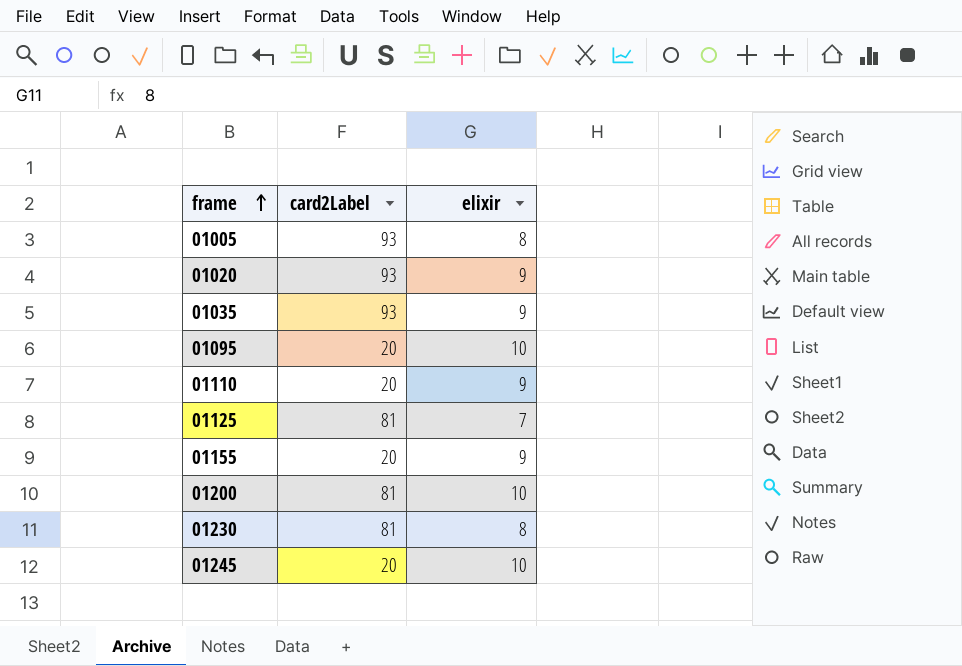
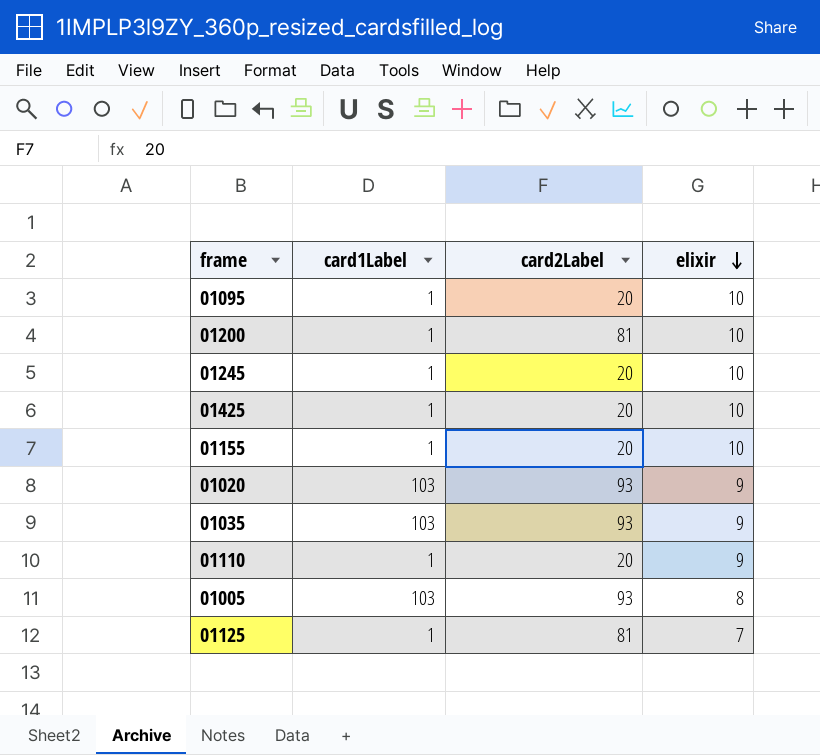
row order: frame ascending -> elixir descending
column card1Label | position: none -> 2
row 01230: 81 | 8 -> none
row 01425: none -> 1 | 20 | 10
01155 | elixir: 9 -> 10

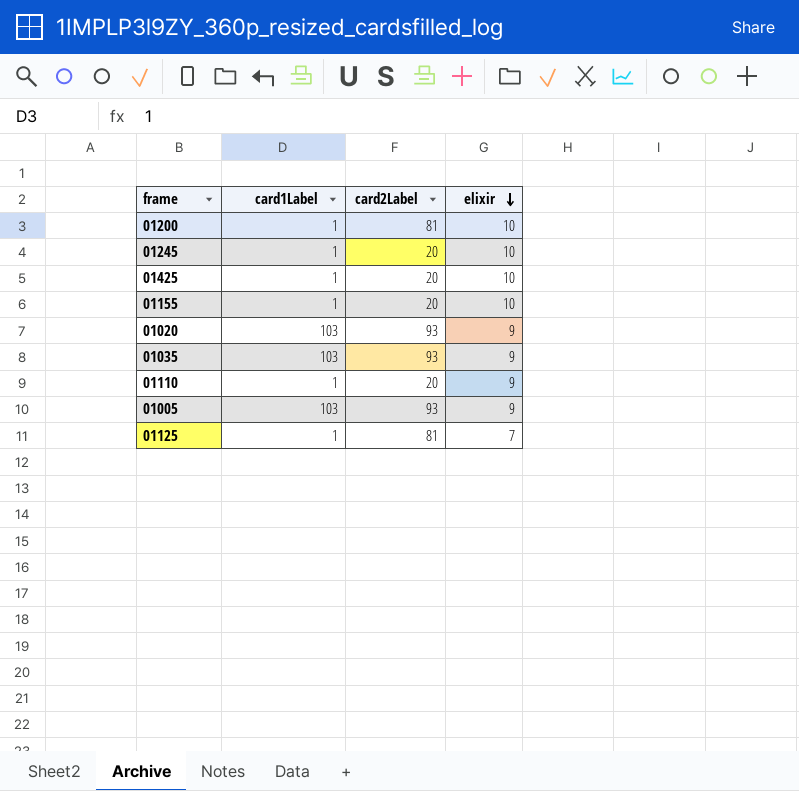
row 01095: 1 | 20 | 10 -> none
01005 | elixir: 8 -> 9

